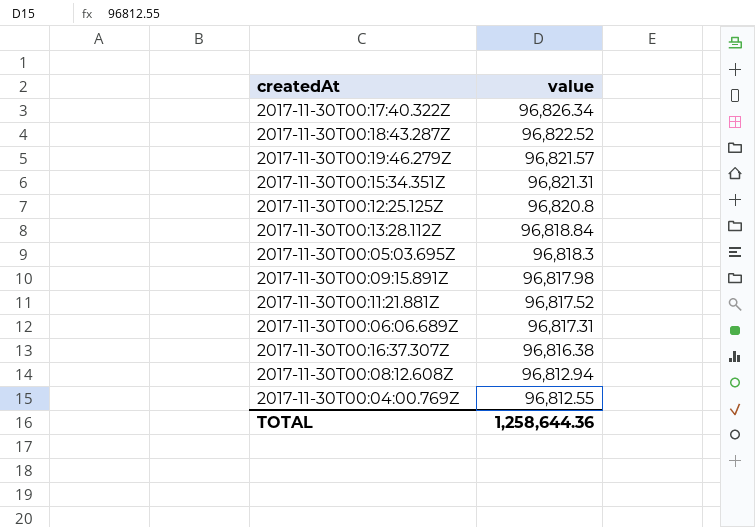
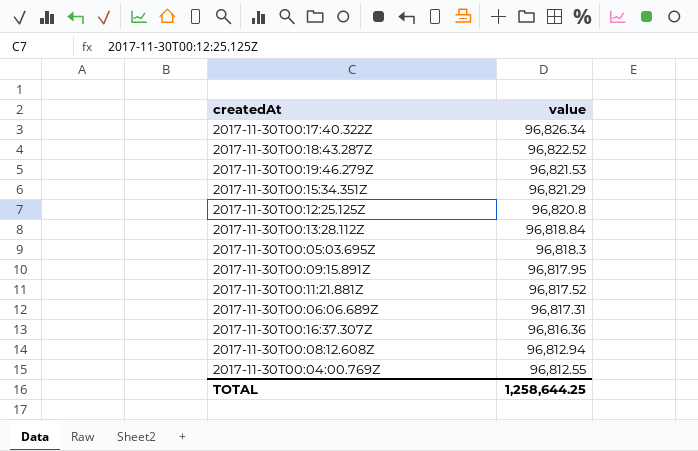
2017-11-30T00:19:46.279Z | value: 96,821.57 -> 96,821.53
2017-11-30T00:15:34.351Z | value: 96,821.31 -> 96,821.29
2017-11-30T00:09:15.891Z | value: 96,817.98 -> 96,817.95
2017-11-30T00:16:37.307Z | value: 96,816.38 -> 96,816.36
TOTAL | value: 1,258,644.36 -> 1,258,644.25

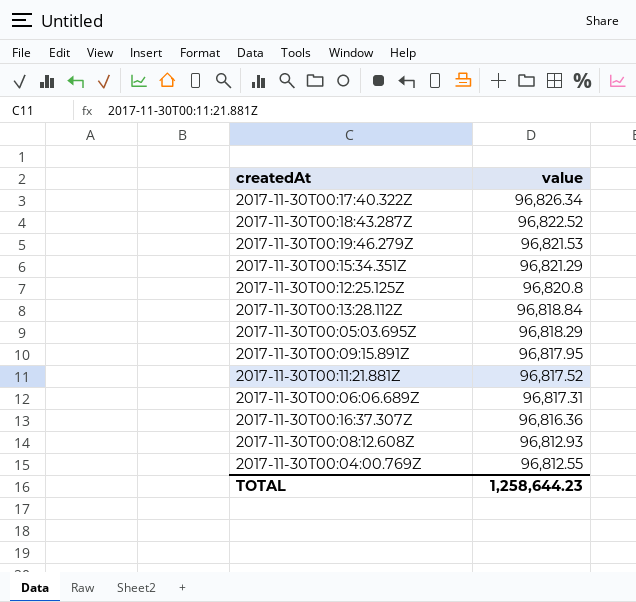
2017-11-30T00:05:03.695Z | value: 96,818.3 -> 96,818.29
2017-11-30T00:08:12.608Z | value: 96,812.94 -> 96,812.93
TOTAL | value: 1,258,644.25 -> 1,258,644.23

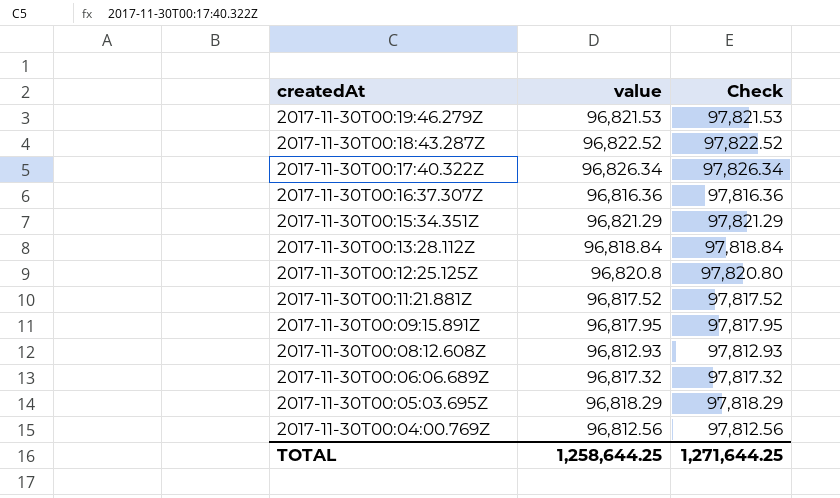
row order: value descending -> createdAt descending
column Check | formula: none -> [value] + 1000
2017-11-30T00:06:06.689Z | value: 96,817.31 -> 96,817.32
2017-11-30T00:04:00.769Z | value: 96,812.55 -> 96,812.56
TOTAL | value: 1,258,644.23 -> 1,258,644.25

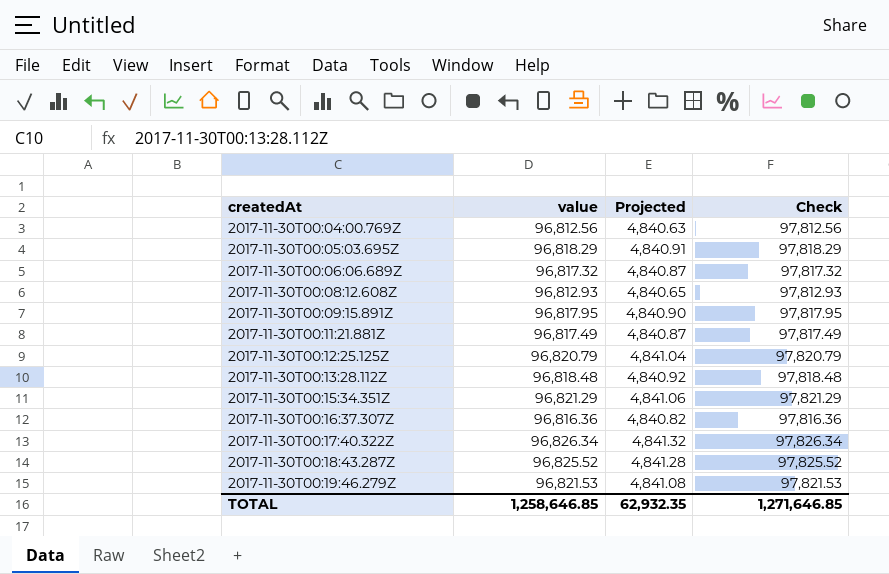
row order: createdAt descending -> createdAt ascending
column Projected | formula: none -> [value] * 0.05
2017-11-30T00:11:21.881Z | value: 96,817.52 -> 96,817.49
2017-11-30T00:11:21.881Z | Check: 97,817.52 -> 97,817.49
2017-11-30T00:12:25.125Z | value: 96,820.8 -> 96,820.79
2017-11-30T00:12:25.125Z | Check: 97,820.80 -> 97,820.79
2017-11-30T00:13:28.112Z | value: 96,818.84 -> 96,818.48
2017-11-30T00:13:28.112Z | Check: 97,818.84 -> 97,818.48
2017-11-30T00:18:43.287Z | value: 96,822.52 -> 96,825.52
2017-11-30T00:18:43.287Z | Check: 97,822.52 -> 97,825.52
TOTAL | value: 1,258,644.25 -> 1,258,646.85
TOTAL | Check: 1,271,644.25 -> 1,271,646.85

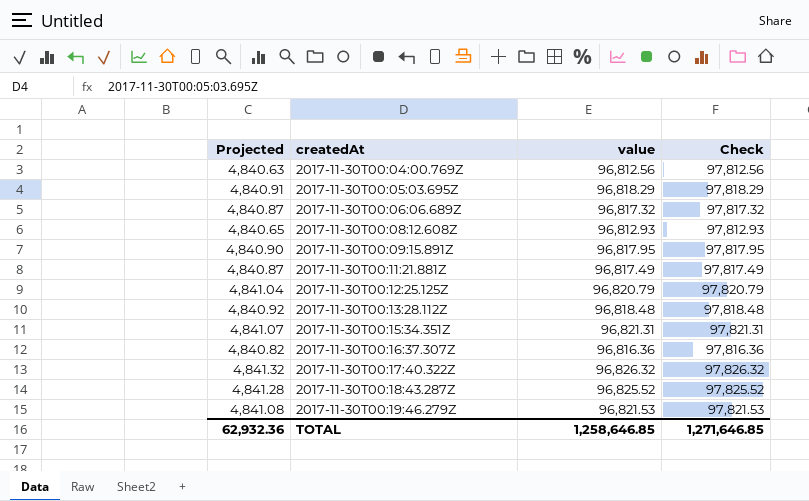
column Projected | position: 3 -> 1
2017-11-30T00:15:34.351Z | Projected: 4,841.06 -> 4,841.07
2017-11-30T00:15:34.351Z | value: 96,821.29 -> 96,821.31
2017-11-30T00:15:34.351Z | Check: 97,821.29 -> 97,821.31
2017-11-30T00:17:40.322Z | value: 96,826.34 -> 96,826.32
2017-11-30T00:17:40.322Z | Check: 97,826.34 -> 97,826.32
TOTAL | Projected: 62,932.35 -> 62,932.36

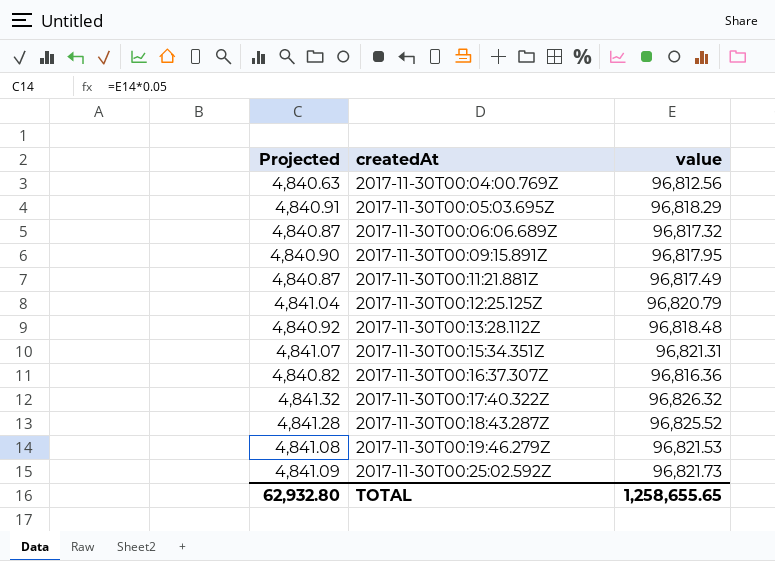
column Check | formula: [value] + 1000 -> none
row 2017-11-30T00:08:12.608Z: 4,840.65 | 96,812.93 | 97,812.93 -> none
row 2017-11-30T00:25:02.592Z: none -> 4,841.09 | 96,821.73
TOTAL | Projected: 62,932.36 -> 62,932.80
TOTAL | value: 1,258,646.85 -> 1,258,655.65

